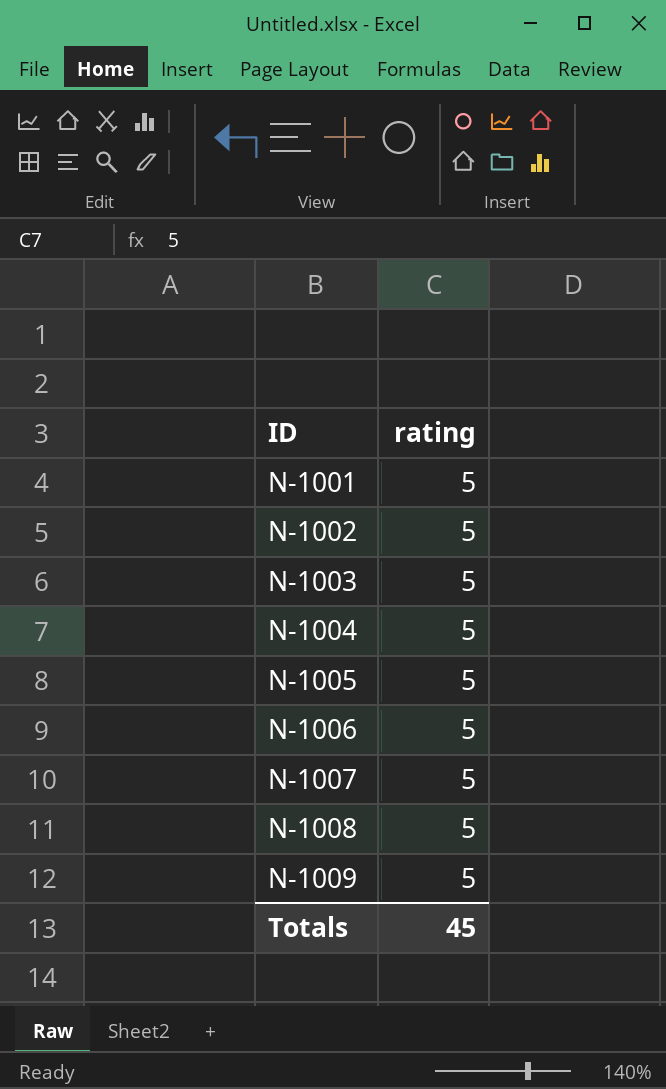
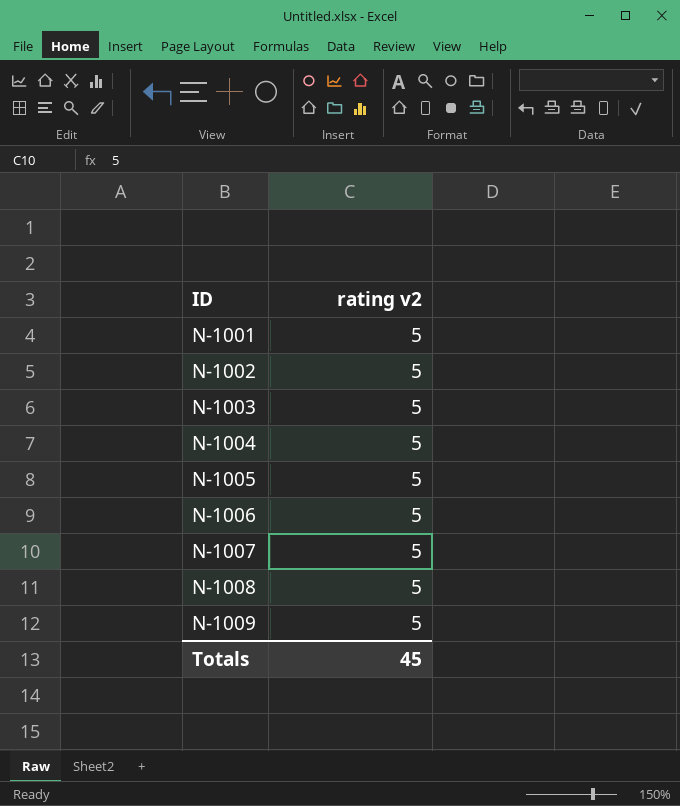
column name: rating -> rating v2

